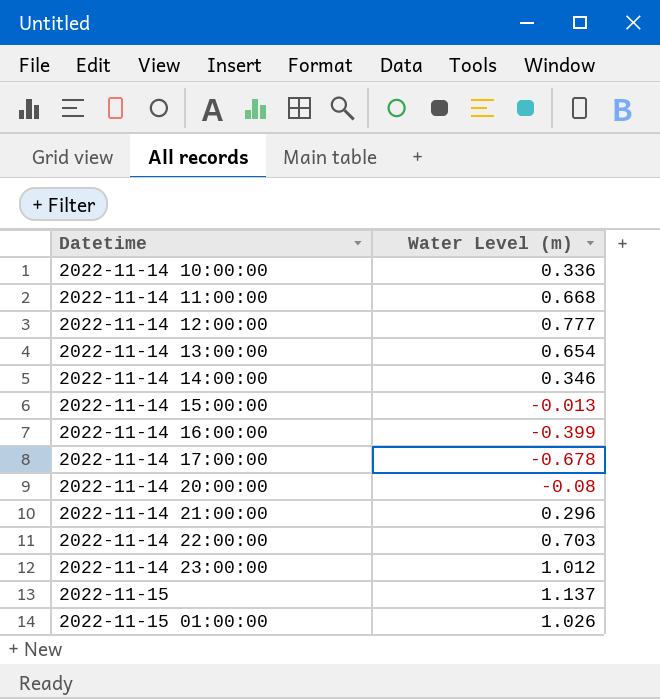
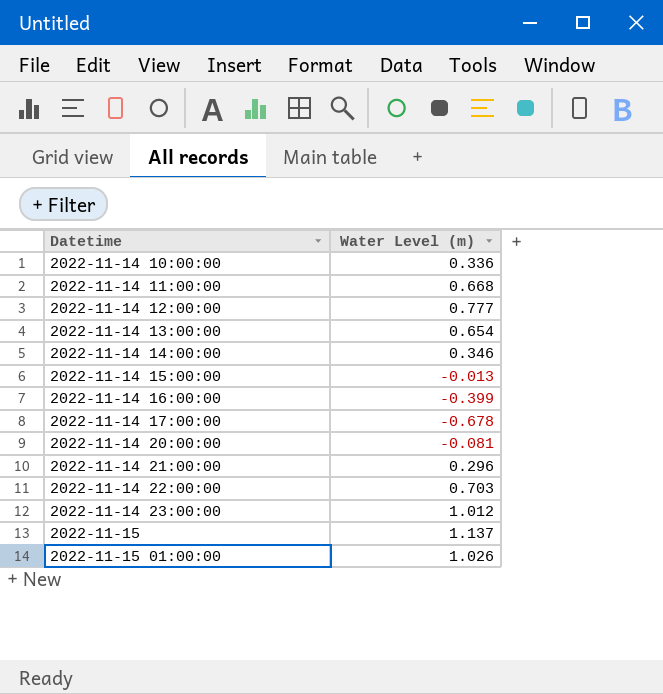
2022-11-14 20:00:00 | Water Level (m): -0.08 -> -0.081

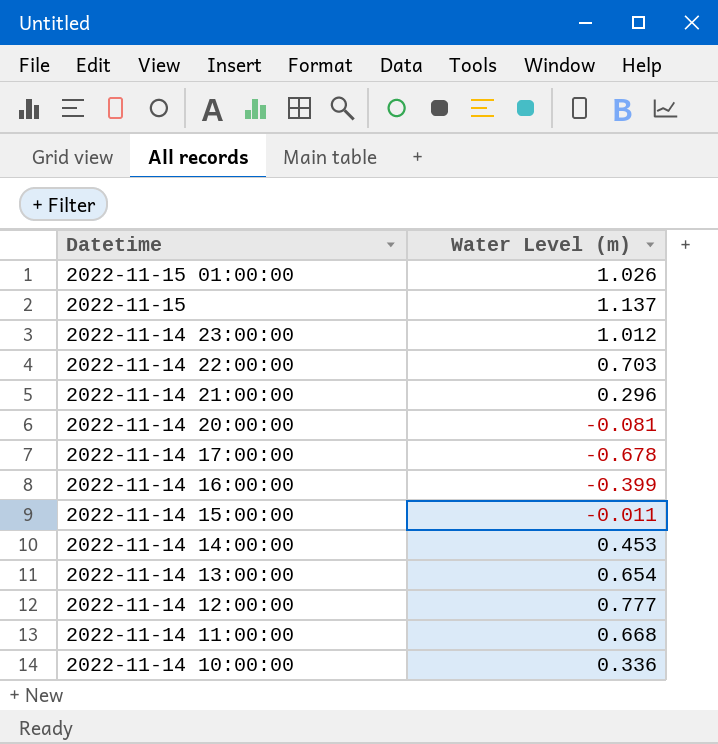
row order: Datetime ascending -> Datetime descending
2022-11-14 15:00:00 | Water Level (m): -0.013 -> -0.011
2022-11-14 14:00:00 | Water Level (m): 0.346 -> 0.453

